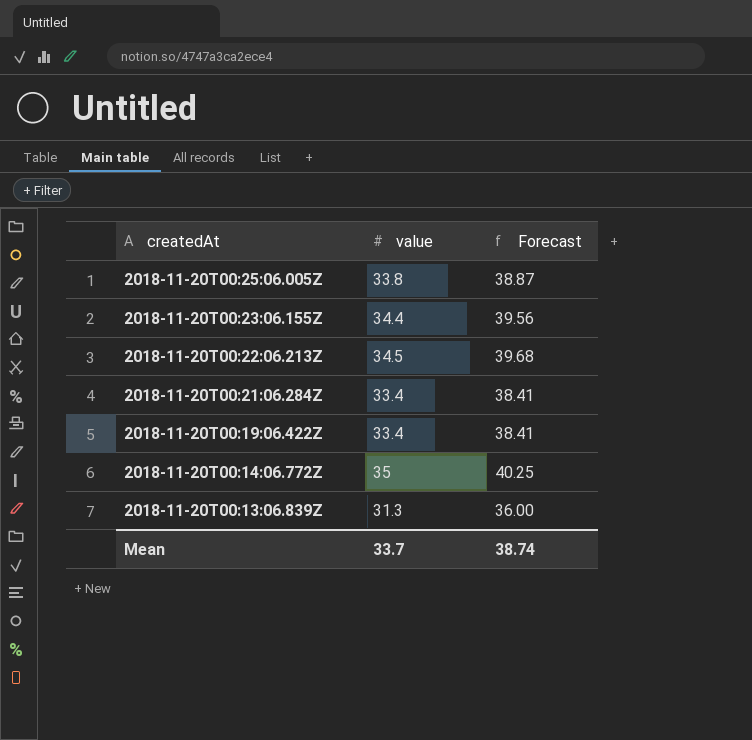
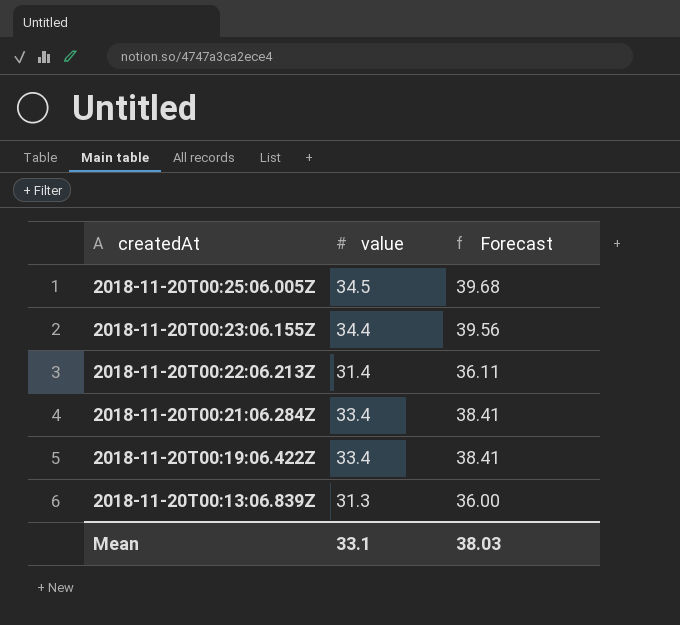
row 2018-11-20T00:14:06.772Z: 35 | 40.25 -> none
2018-11-20T00:25:06.005Z | value: 33.8 -> 34.5
2018-11-20T00:25:06.005Z | Forecast: 38.87 -> 39.68
2018-11-20T00:22:06.213Z | value: 34.5 -> 31.4
2018-11-20T00:22:06.213Z | Forecast: 39.68 -> 36.11
Mean | value: 33.7 -> 33.1
Mean | Forecast: 38.74 -> 38.03

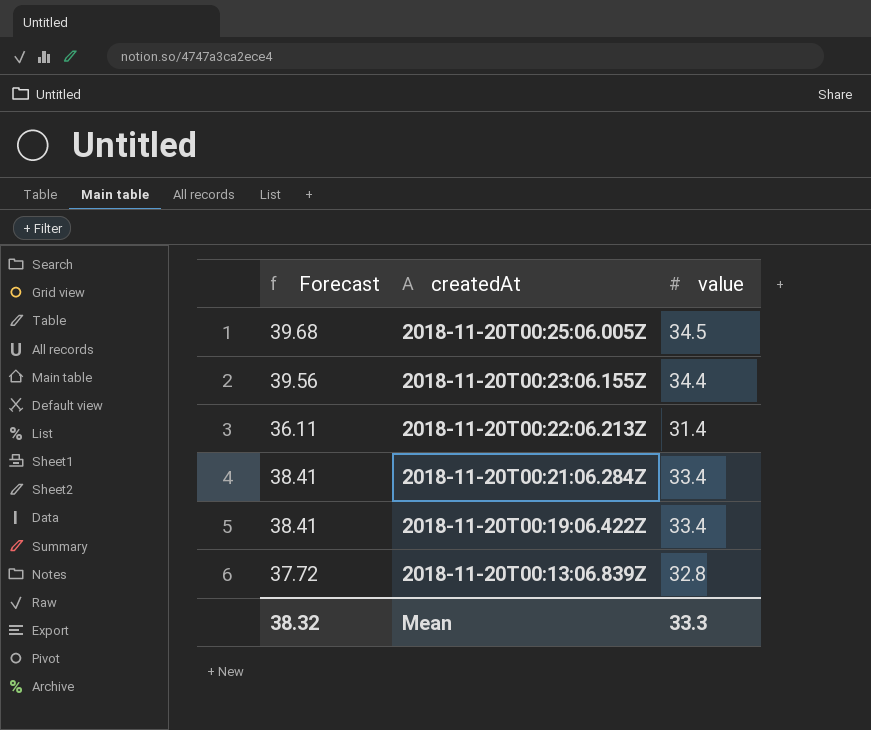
column Forecast | position: 3 -> 1
2018-11-20T00:13:06.839Z | Forecast: 36.00 -> 37.72
2018-11-20T00:13:06.839Z | value: 31.3 -> 32.8
Mean | Forecast: 38.03 -> 38.32
Mean | value: 33.1 -> 33.3

